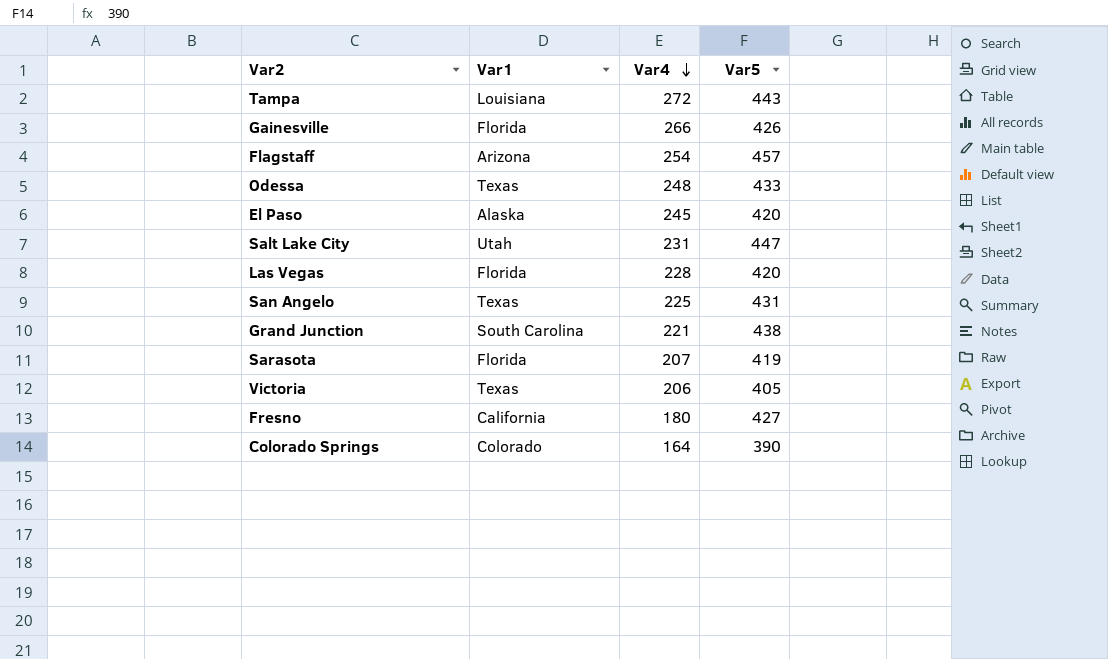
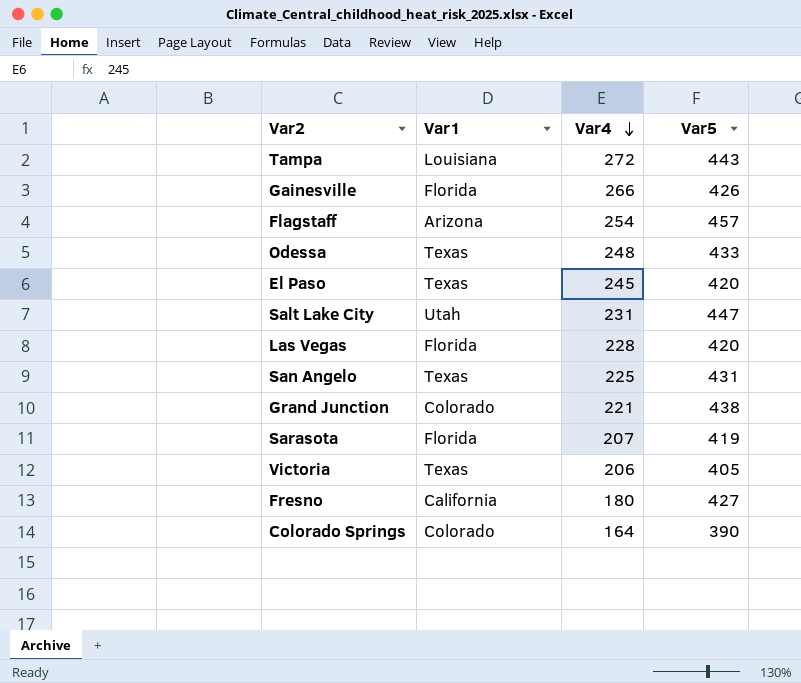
El Paso | Var1: Alaska -> Texas
Grand Junction | Var1: South Carolina -> Colorado

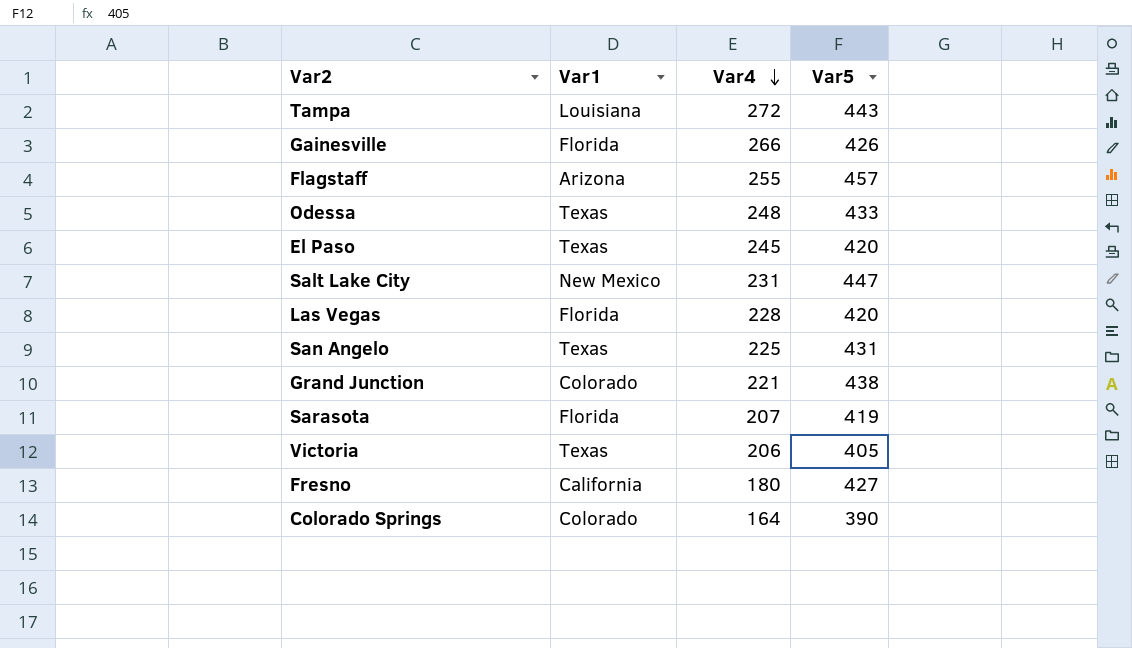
Flagstaff | Var4: 254 -> 255
Salt Lake City | Var1: Utah -> New Mexico

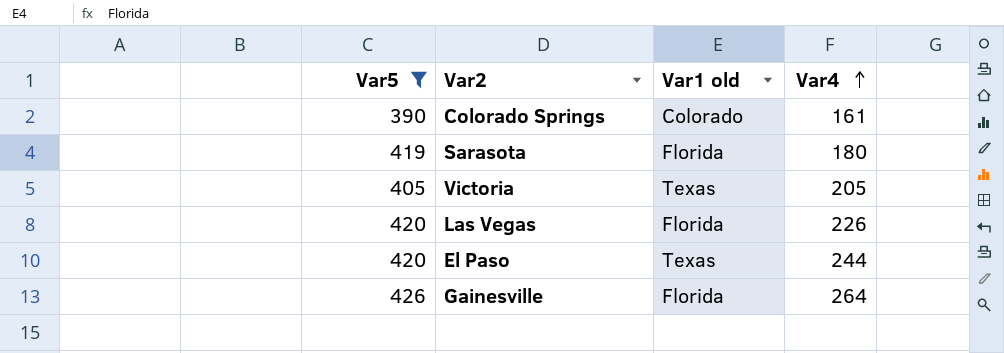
filter: none -> Var5 <= 426
row order: Var4 descending -> Var4 ascending
column Var5 | position: 4 -> 1
column name: Var1 -> Var1 old
Colorado Springs | Var4: 164 -> 161
Sarasota | Var4: 207 -> 180
Victoria | Var4: 206 -> 205
Las Vegas | Var4: 228 -> 226
El Paso | Var4: 245 -> 244
Gainesville | Var4: 266 -> 264

